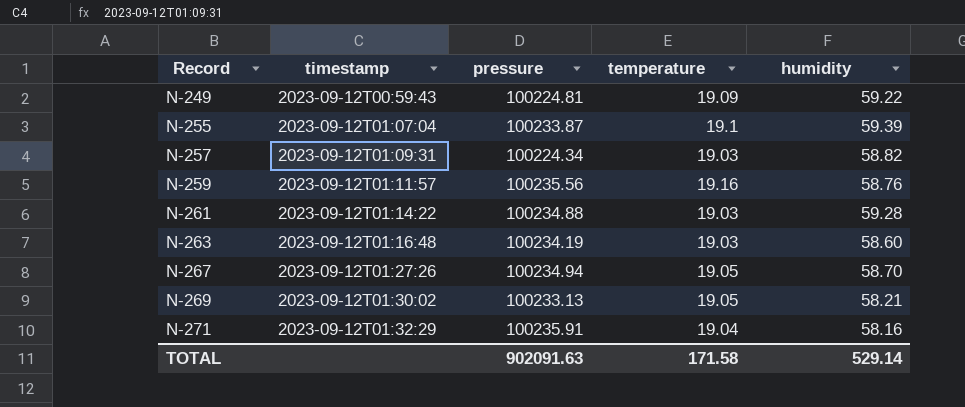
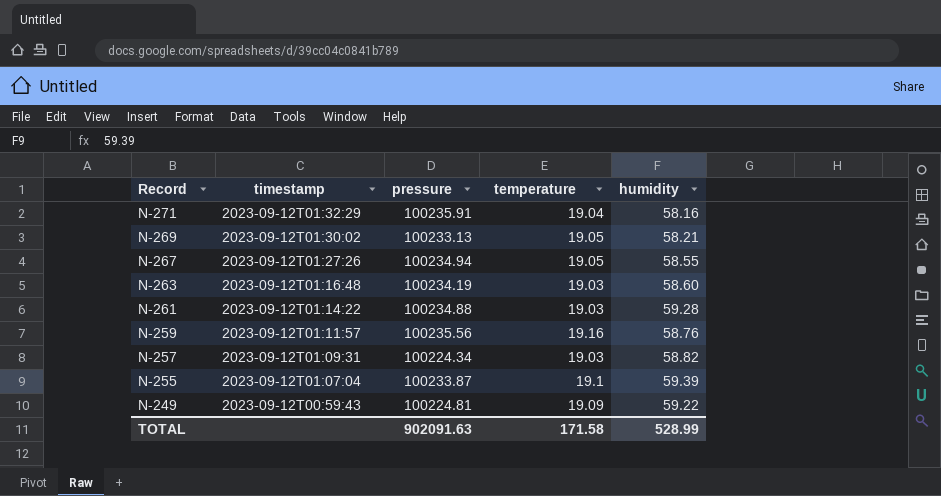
row order: Record ascending -> Record descending
N-267 | humidity: 58.70 -> 58.55
TOTAL | humidity: 529.14 -> 528.99

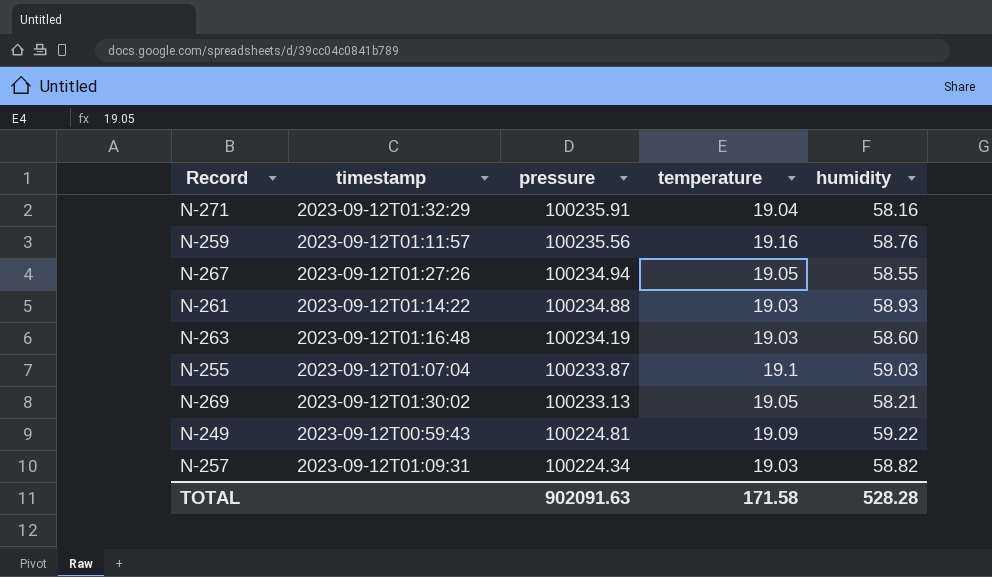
row order: Record descending -> pressure descending
N-261 | humidity: 59.28 -> 58.93
N-255 | humidity: 59.39 -> 59.03
TOTAL | humidity: 528.99 -> 528.28

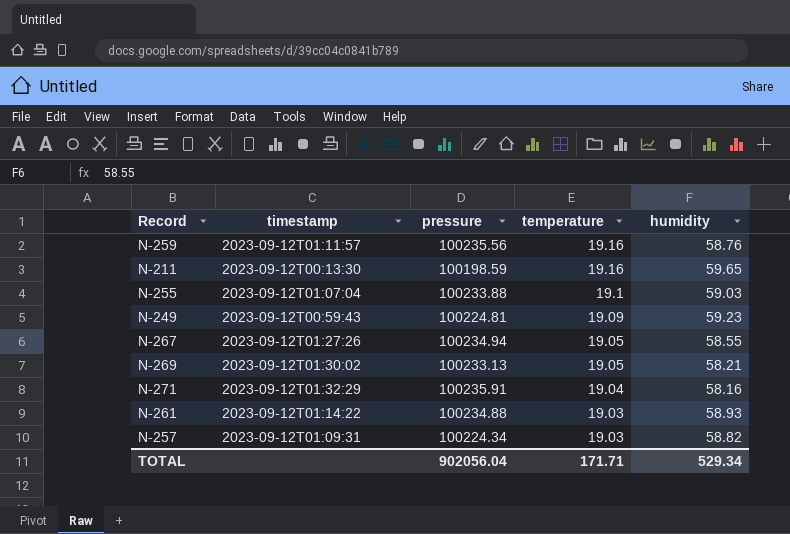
row order: pressure descending -> temperature descending
row N-263: 2023-09-12T01:16:48 | 100234.19 | 19.03 | 58.60 -> none
row N-211: none -> 2023-09-12T00:13:30 | 100198.59 | 19.16 | 59.65
N-255 | pressure: 100233.87 -> 100233.88
N-249 | humidity: 59.22 -> 59.23
TOTAL | pressure: 902091.63 -> 902056.04
TOTAL | temperature: 171.58 -> 171.71
TOTAL | humidity: 528.28 -> 529.34

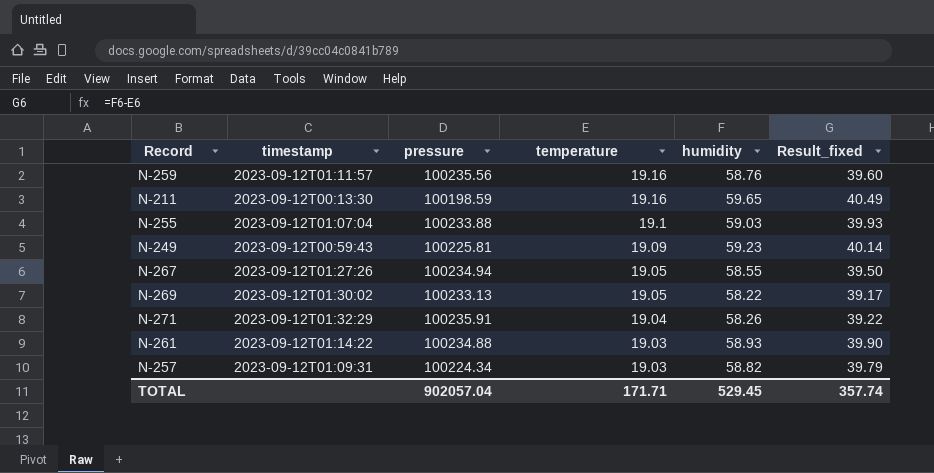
column Result_fixed | formula: none -> [humidity] - [temperature]
N-249 | pressure: 100224.81 -> 100225.81
N-269 | humidity: 58.21 -> 58.22
N-271 | humidity: 58.16 -> 58.26
TOTAL | pressure: 902056.04 -> 902057.04
TOTAL | humidity: 529.34 -> 529.45

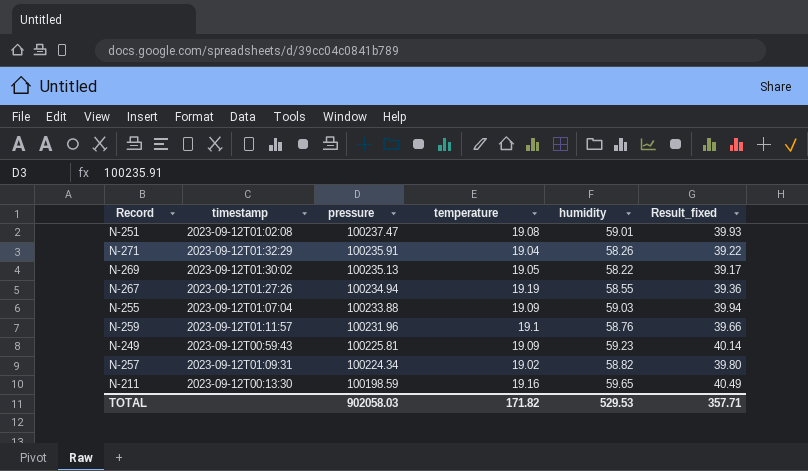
row order: temperature descending -> pressure descending
row N-261: 2023-09-12T01:14:22 | 100234.88 | 19.03 | 58.93 | 39.90 -> none
row N-251: none -> 2023-09-12T01:02:08 | 100237.47 | 19.08 | 59.01 | 39.93
N-269 | pressure: 100233.13 -> 100235.13
N-267 | temperature: 19.05 -> 19.19
N-267 | Result_fixed: 39.50 -> 39.36
N-255 | temperature: 19.1 -> 19.09
N-255 | Result_fixed: 39.93 -> 39.94
N-259 | pressure: 100235.56 -> 100231.96
N-259 | temperature: 19.16 -> 19.1
N-259 | Result_fixed: 39.60 -> 39.66
N-257 | temperature: 19.03 -> 19.02
N-257 | Result_fixed: 39.79 -> 39.80
TOTAL | pressure: 902057.04 -> 902058.03
TOTAL | temperature: 171.71 -> 171.82
TOTAL | humidity: 529.45 -> 529.53
TOTAL | Result_fixed: 357.74 -> 357.71

